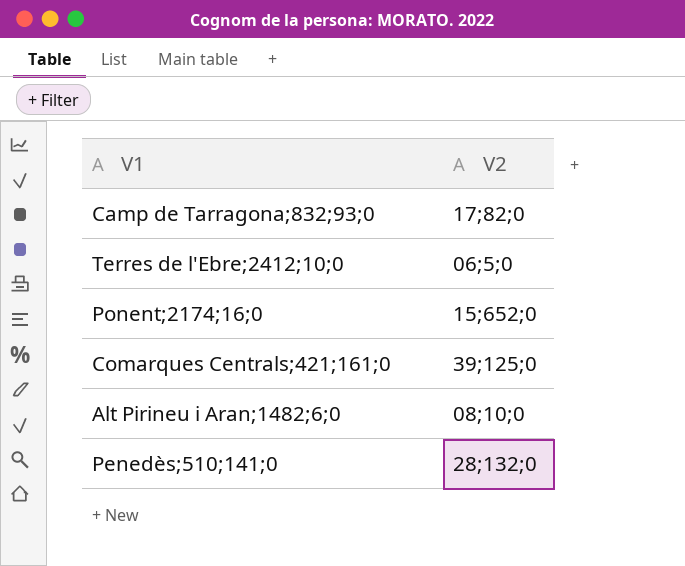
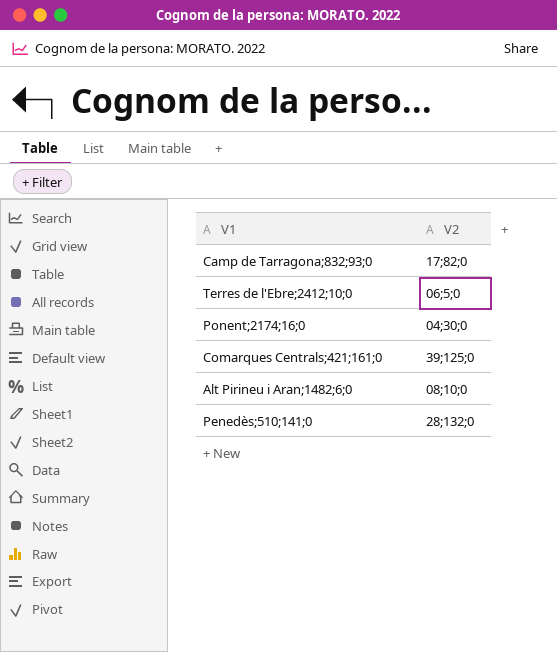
Ponent;2174;16;0 | V2: 15;652;0 -> 04;30;0

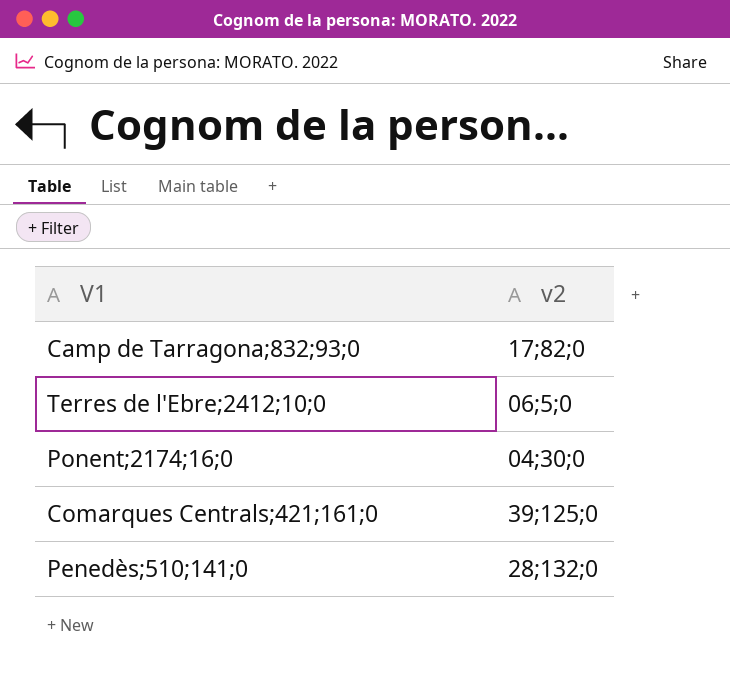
column name: V2 -> v2
row Alt Pirineu i Aran;1482;6;0: 08;10;0 -> none

